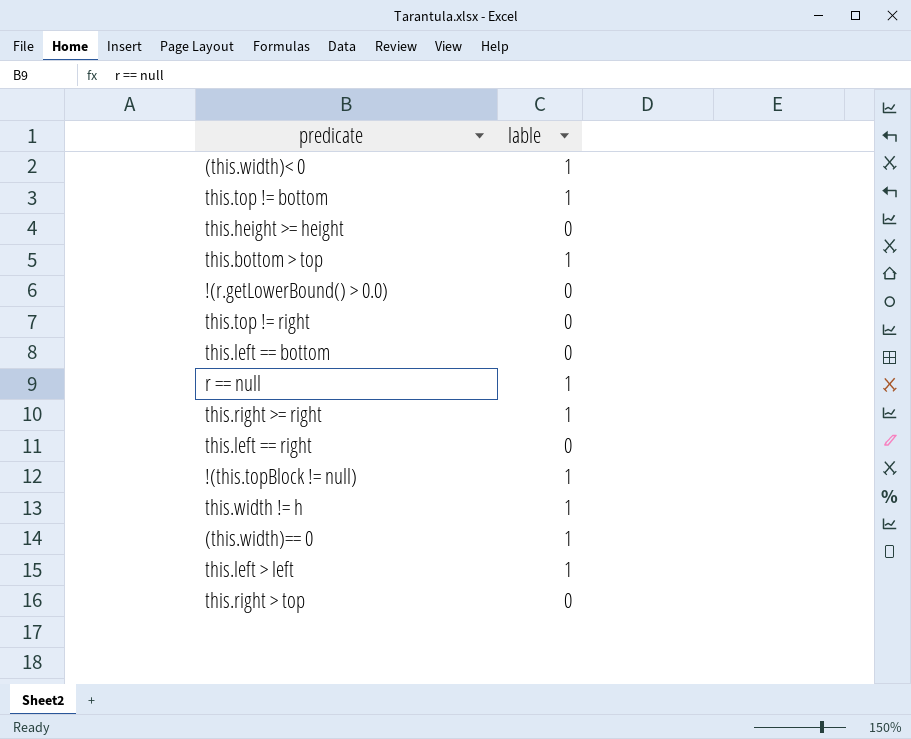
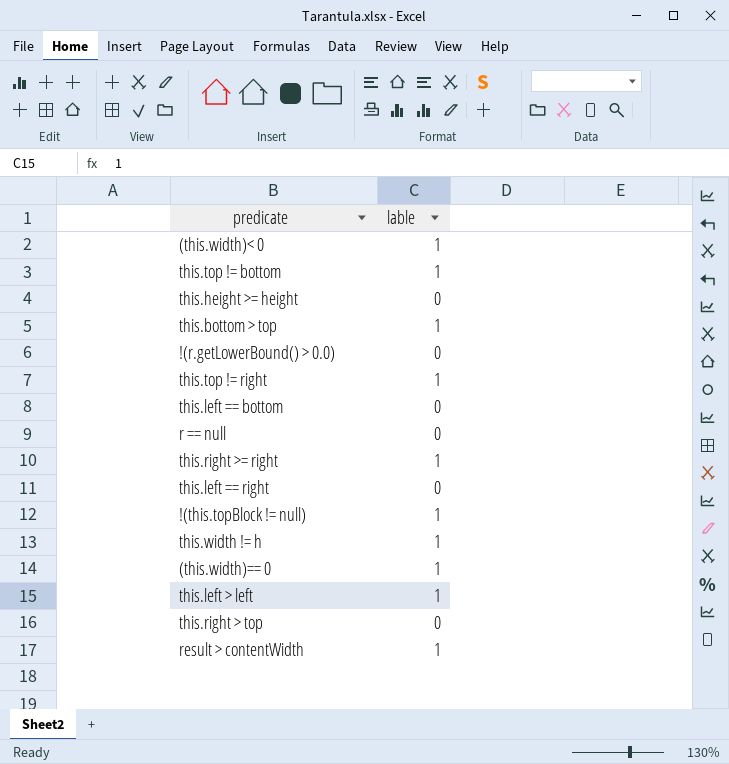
this.top != right | lable: 0 -> 1
r == null | lable: 1 -> 0
row result > contentWidth: none -> 1

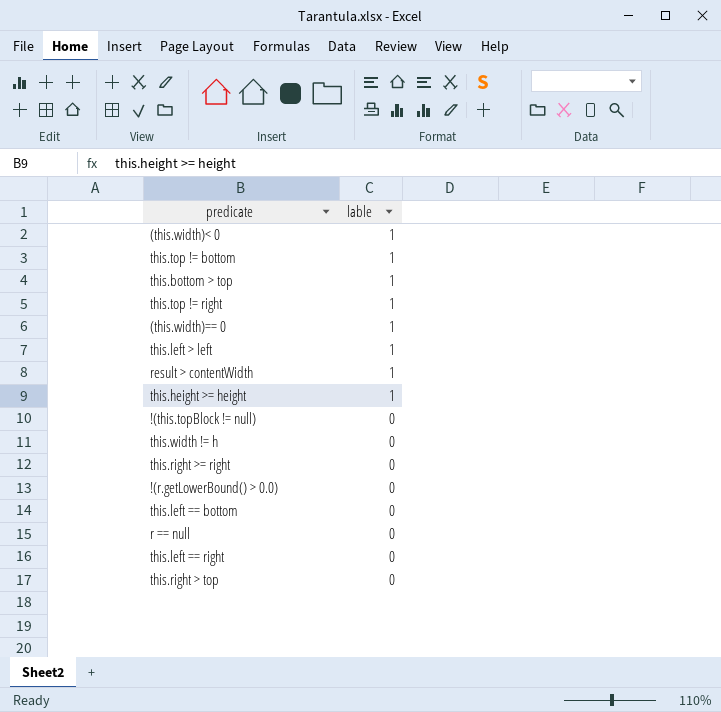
row order: none -> lable descending
this.height >= height | lable: 0 -> 1
!(this.topBlock != null) | lable: 1 -> 0
this.width != h | lable: 1 -> 0
this.right >= right | lable: 1 -> 0

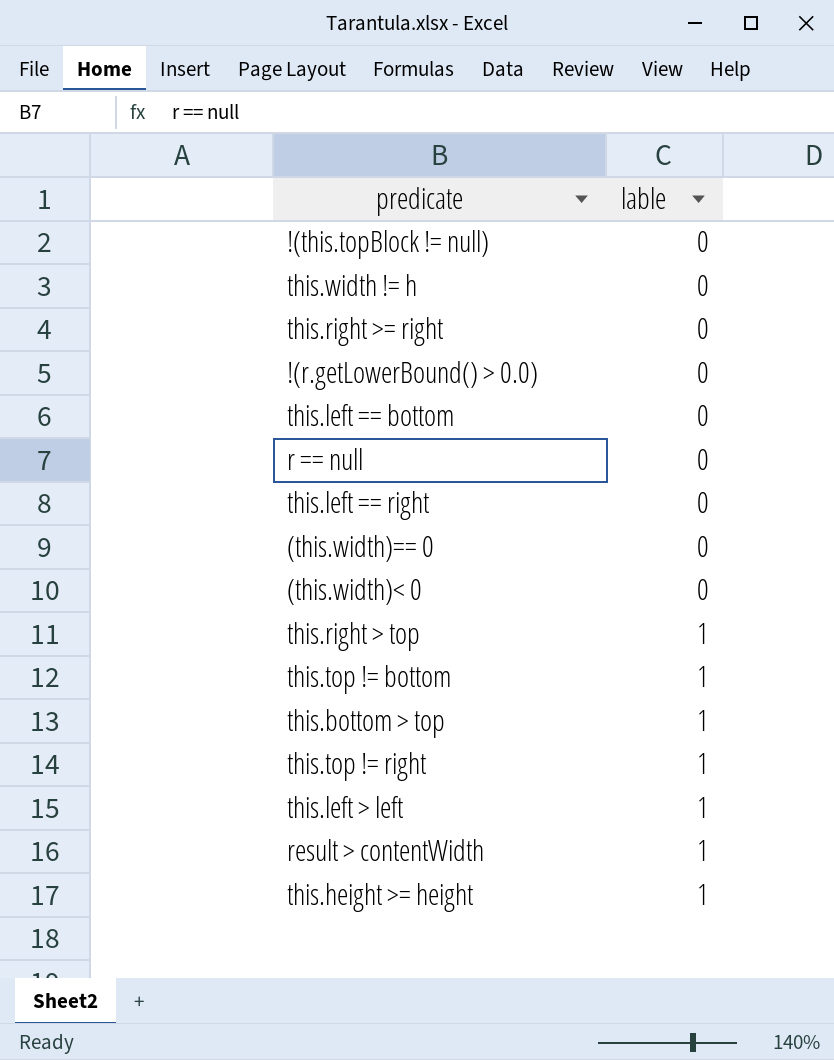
row order: lable descending -> lable ascending
(this.width)== 0 | lable: 1 -> 0
(this.width)< 0 | lable: 1 -> 0
this.right > top | lable: 0 -> 1

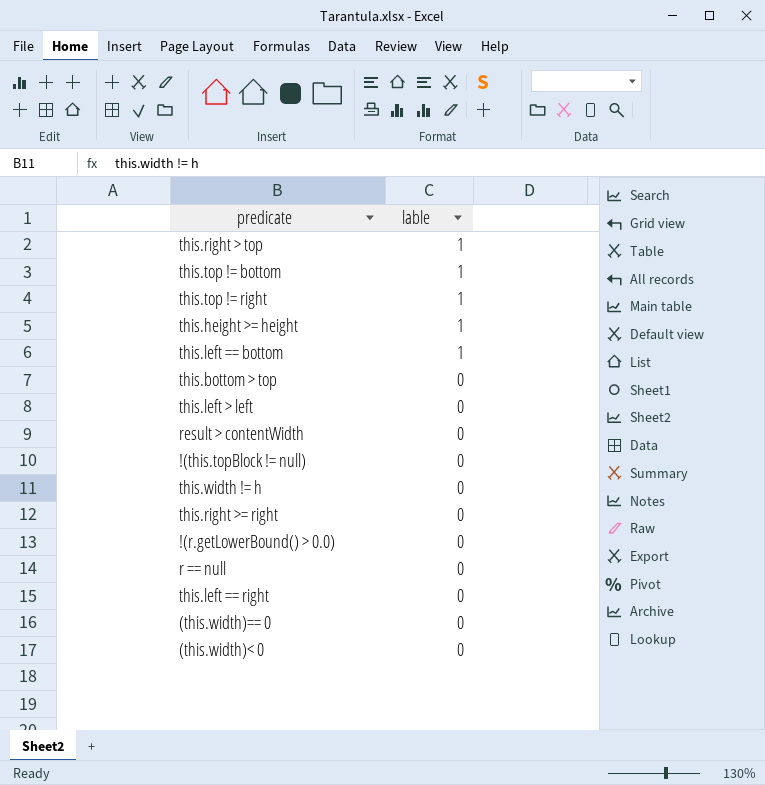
row order: lable ascending -> lable descending
this.left == bottom | lable: 0 -> 1
this.bottom > top | lable: 1 -> 0
this.left > left | lable: 1 -> 0
result > contentWidth | lable: 1 -> 0

